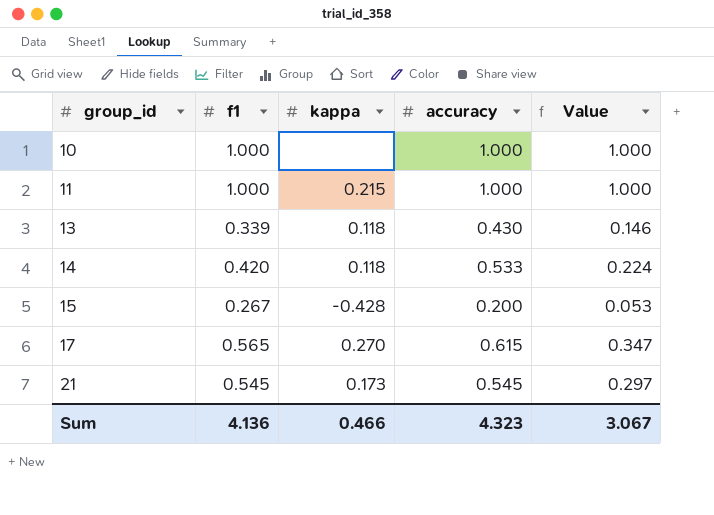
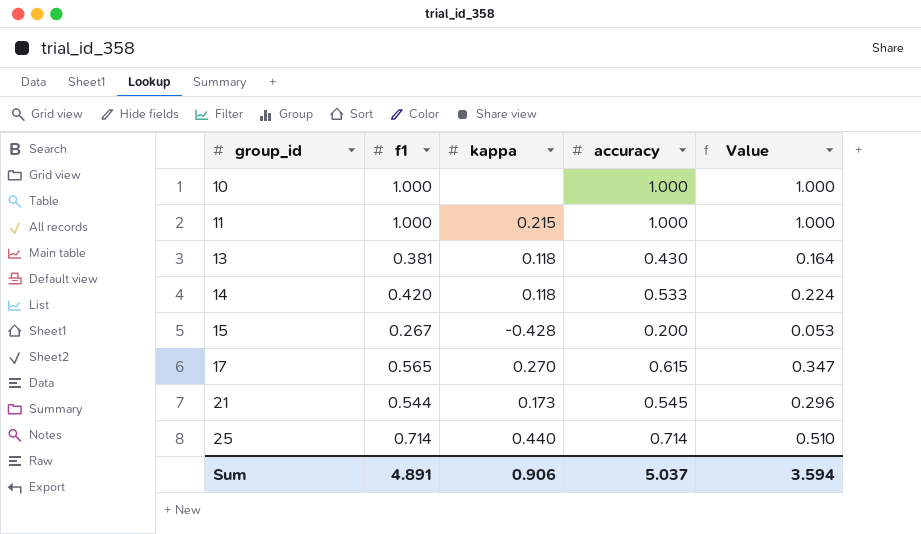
13 | f1: 0.339 -> 0.381
13 | Value: 0.146 -> 0.164
21 | f1: 0.545 -> 0.544
21 | Value: 0.297 -> 0.296
row 25: none -> 0.714 | 0.440 | 0.714 | 0.510
Sum | f1: 4.136 -> 4.891
Sum | kappa: 0.466 -> 0.906
Sum | accuracy: 4.323 -> 5.037
Sum | Value: 3.067 -> 3.594

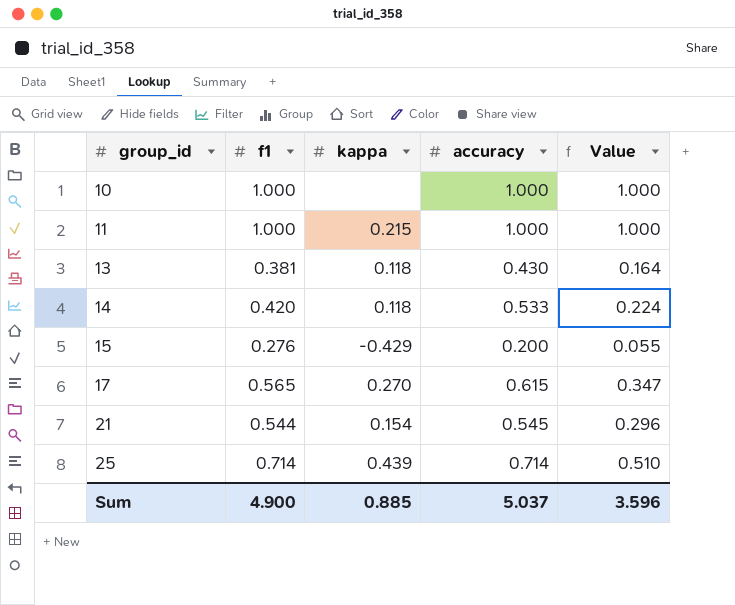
15 | f1: 0.267 -> 0.276
15 | kappa: -0.428 -> -0.429
15 | Value: 0.053 -> 0.055
21 | kappa: 0.173 -> 0.154
25 | kappa: 0.440 -> 0.439
Sum | f1: 4.891 -> 4.900
Sum | kappa: 0.906 -> 0.885
Sum | Value: 3.594 -> 3.596

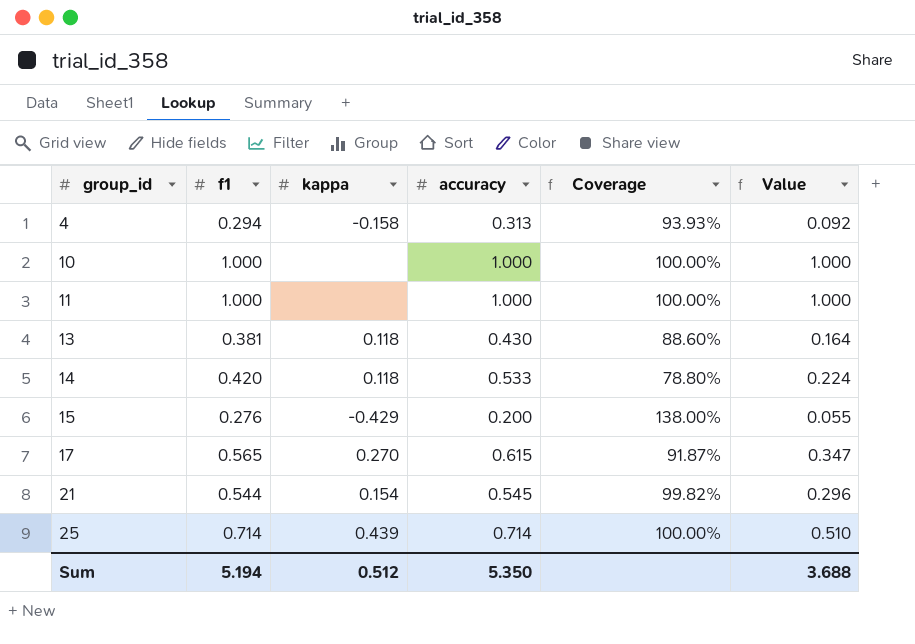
column Coverage | formula: none -> [f1] / [accuracy]
row 4: none -> 0.294 | -0.158 | 0.313 | 93.93% | 0.092
11 | kappa: 0.215 -> none
Sum | f1: 4.900 -> 5.194
Sum | kappa: 0.885 -> 0.512
Sum | accuracy: 5.037 -> 5.350
Sum | Value: 3.596 -> 3.688

